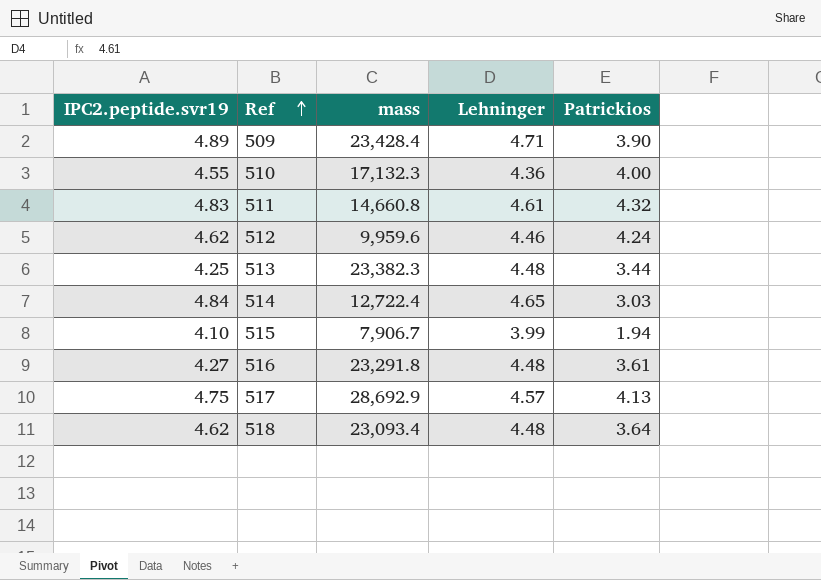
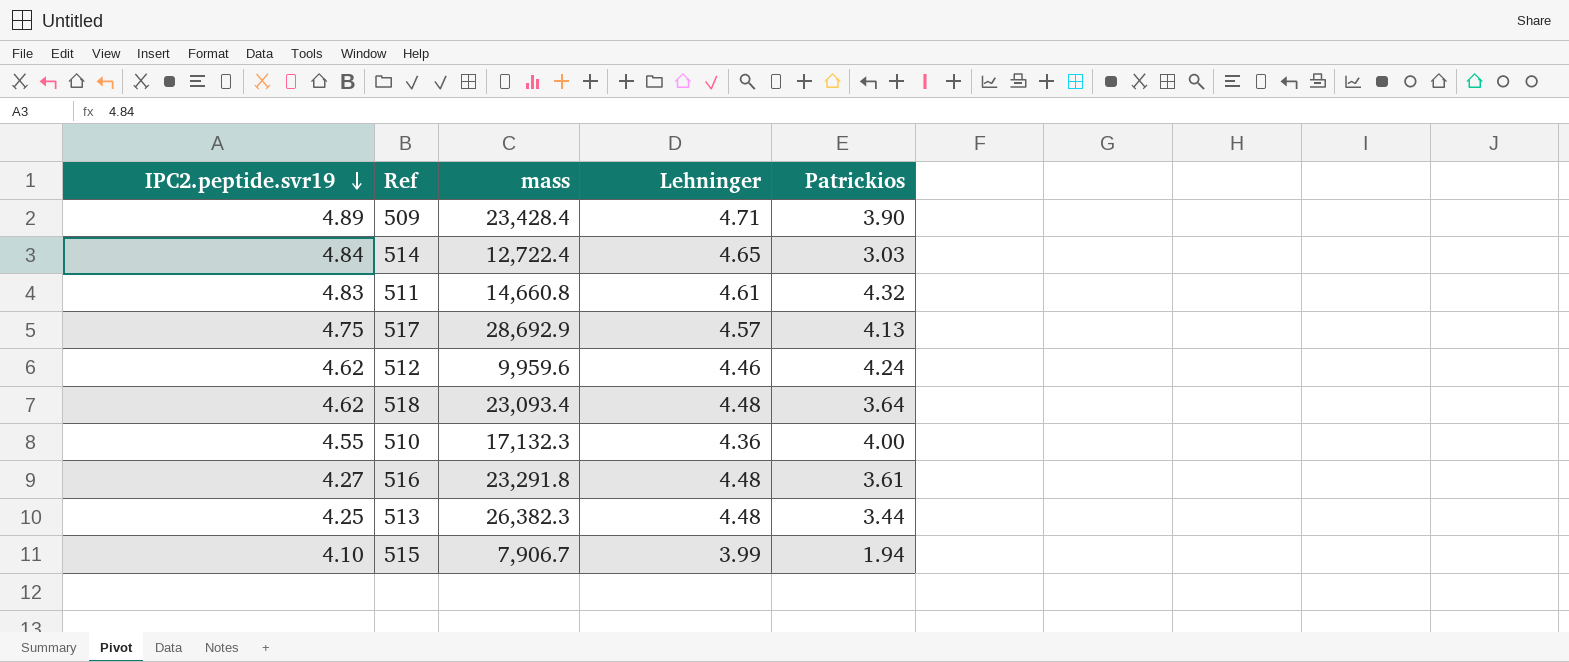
row order: Ref ascending -> IPC2.peptide.svr19 descending
513 | mass: 23,382.3 -> 26,382.3

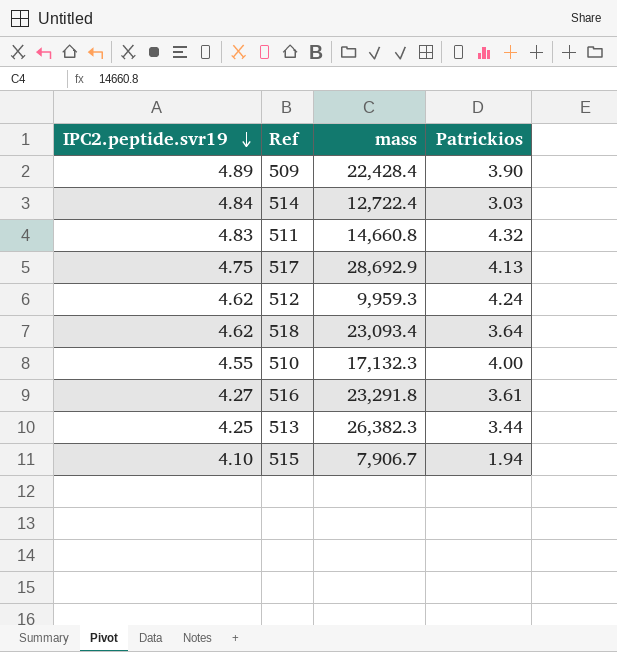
column Lehninger | position: 4 -> none
509 | mass: 23,428.4 -> 22,428.4
512 | mass: 9,959.6 -> 9,959.3

